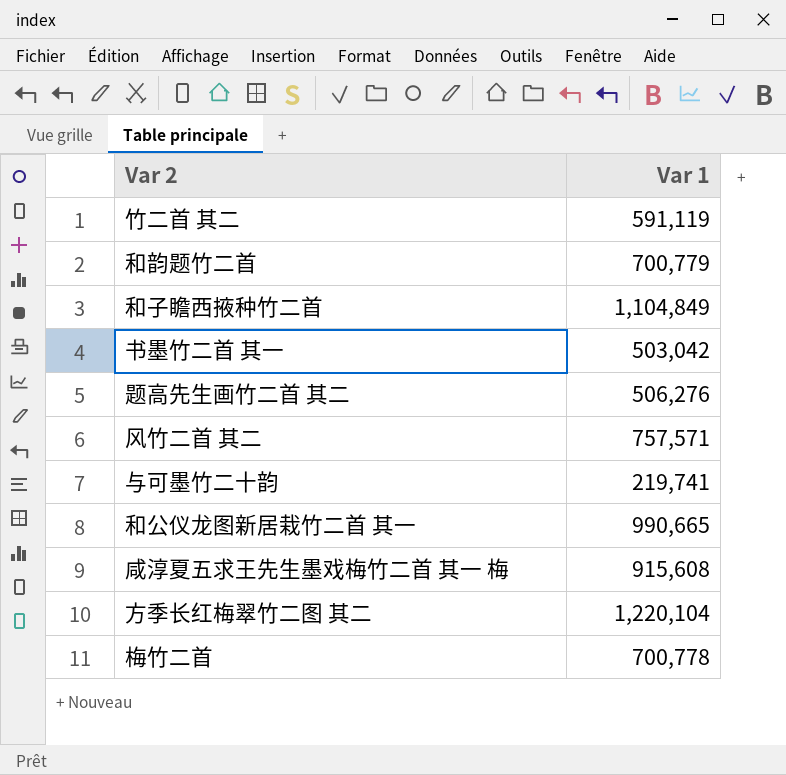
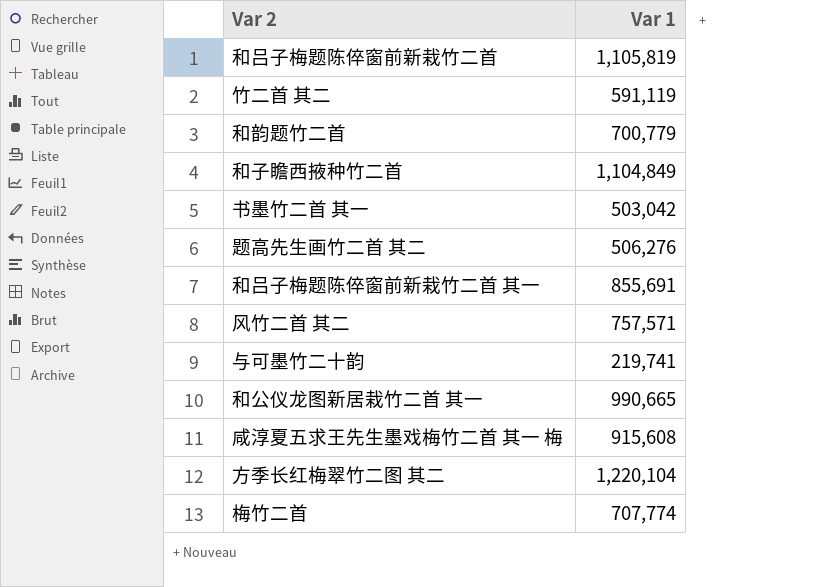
row 和吕子梅题陈倅窗前新栽竹二首: none -> 1,105,819
row 和吕子梅题陈倅窗前新栽竹二首 其一: none -> 855,691
梅竹二首 | Var 1: 700,778 -> 707,774

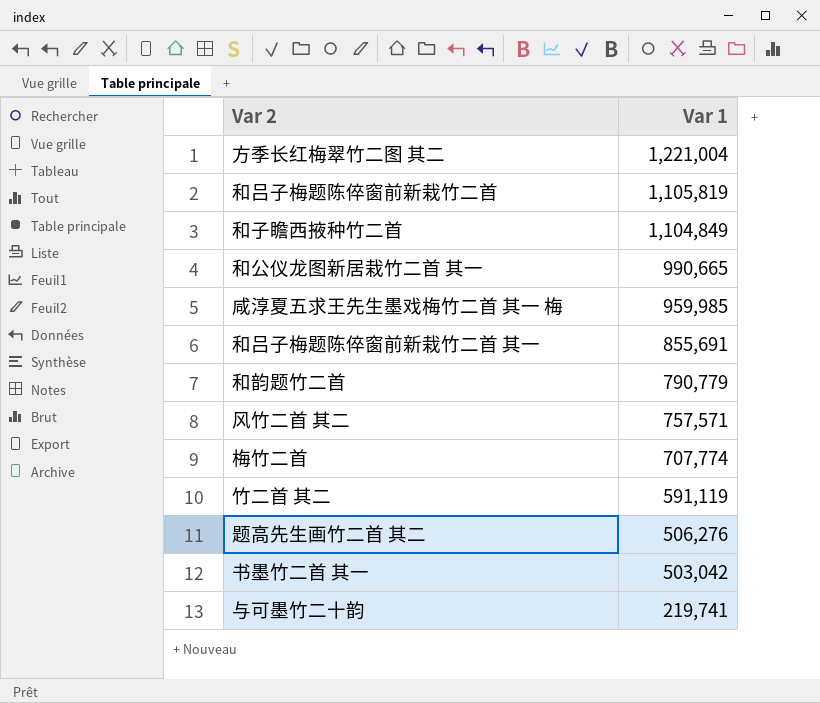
row order: none -> Var 1 descending
方季长红梅翠竹二图 其二 | Var 1: 1,220,104 -> 1,221,004
咸淳夏五求王先生墨戏梅竹二首 其一 梅 | Var 1: 915,608 -> 959,985
和韵题竹二首 | Var 1: 700,779 -> 790,779

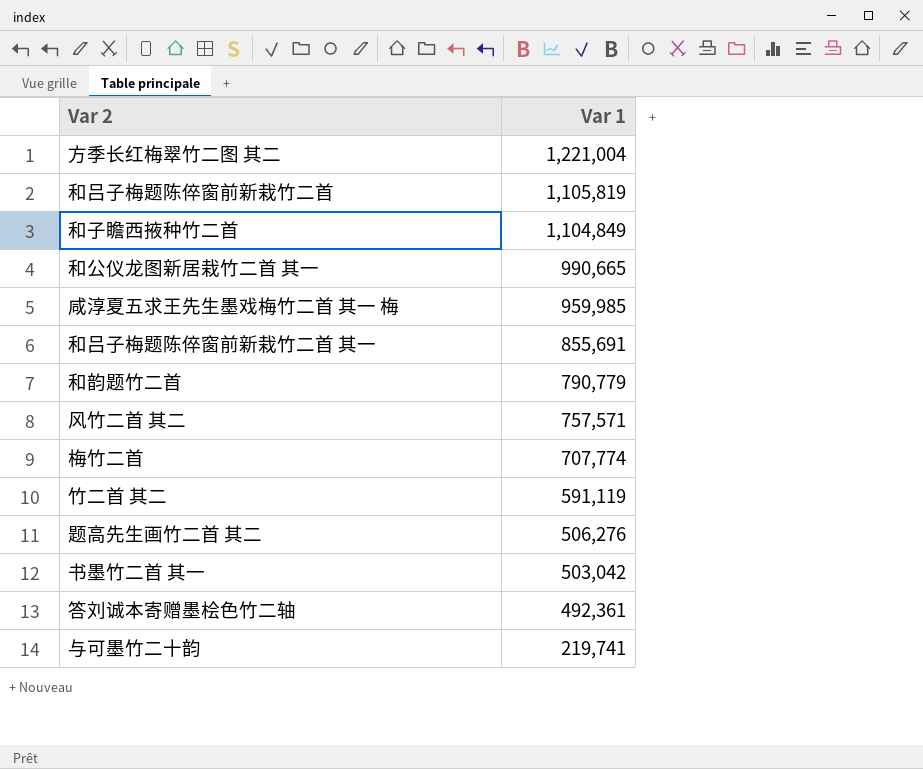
row 答刘诚本寄赠墨桧色竹二轴: none -> 492,361

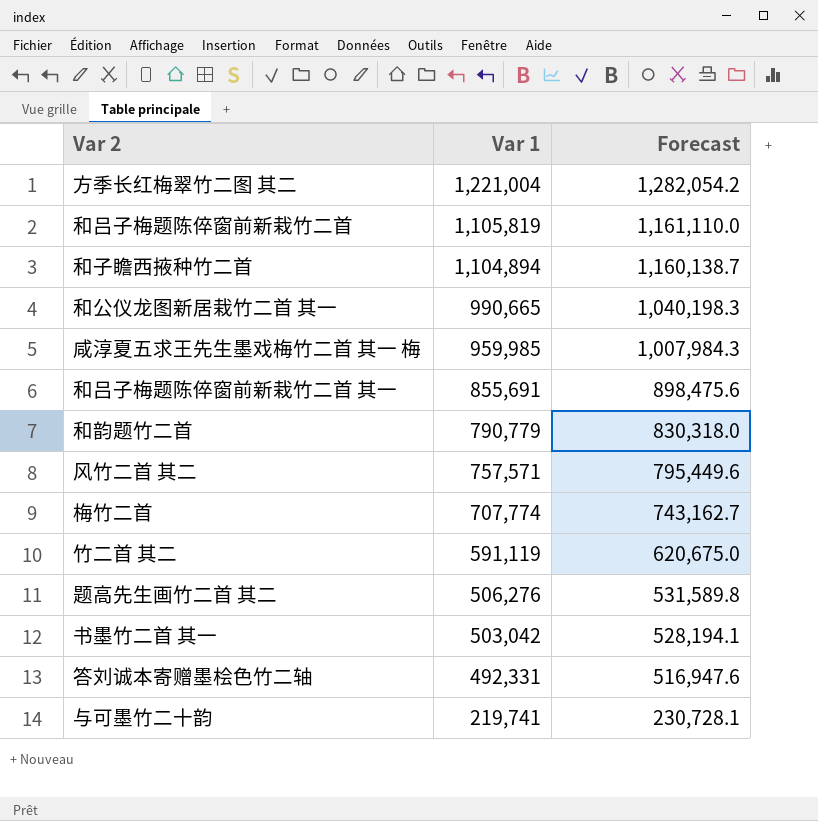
column Forecast | formula: none -> [Var 1] * 1.05
和子瞻西掖种竹二首 | Var 1: 1,104,849 -> 1,104,894
答刘诚本寄赠墨桧色竹二轴 | Var 1: 492,361 -> 492,331

